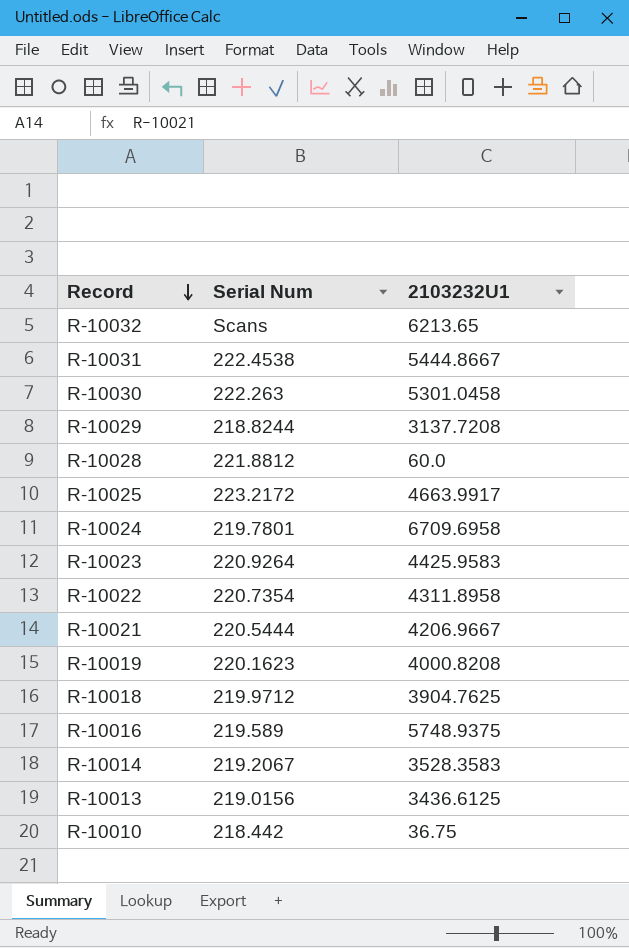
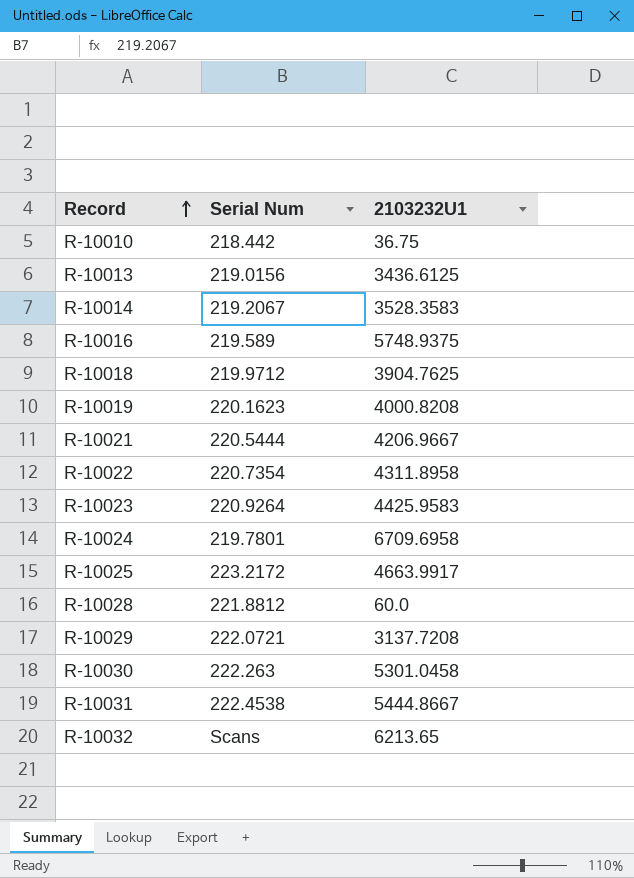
row order: Record descending -> Record ascending
R-10029 | Serial Num: 218.8244 -> 222.0721

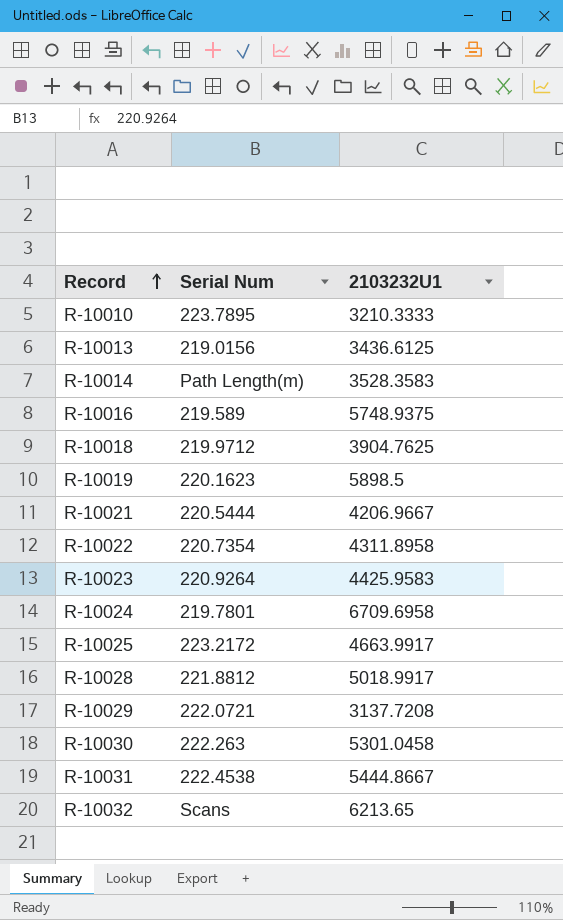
R-10010 | Serial Num: 218.442 -> 223.7895
R-10010 | 2103232U1: 36.75 -> 3210.3333
R-10014 | Serial Num: 219.2067 -> Path Length(m)
R-10019 | 2103232U1: 4000.8208 -> 5898.5
R-10028 | 2103232U1: 60.0 -> 5018.9917

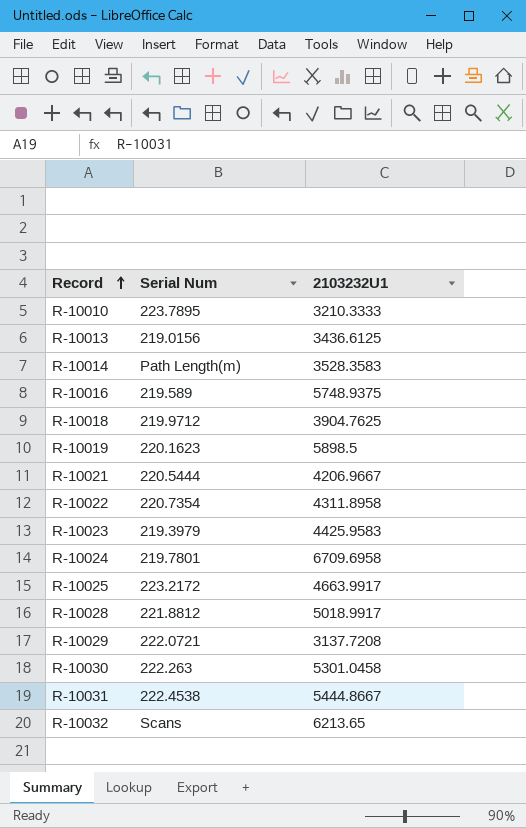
R-10023 | Serial Num: 220.9264 -> 219.3979

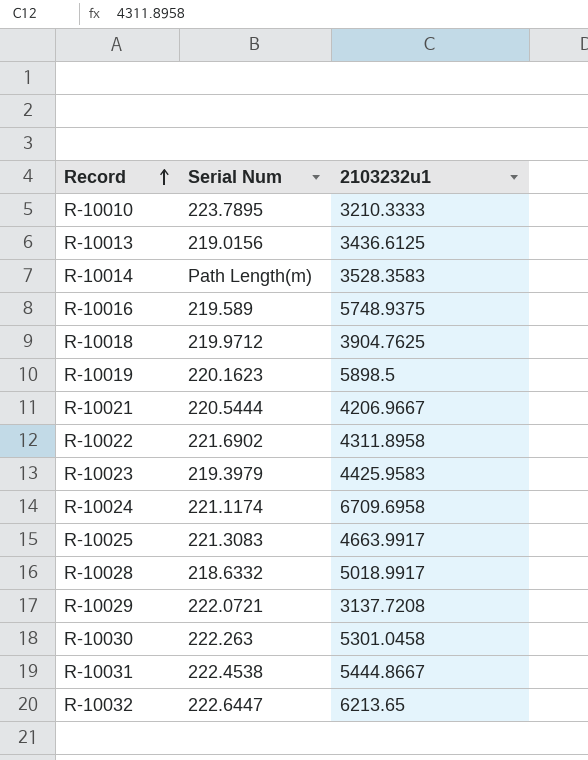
column name: 2103232U1 -> 2103232u1
R-10022 | Serial Num: 220.7354 -> 221.6902
R-10024 | Serial Num: 219.7801 -> 221.1174
R-10025 | Serial Num: 223.2172 -> 221.3083
R-10028 | Serial Num: 221.8812 -> 218.6332
R-10032 | Serial Num: Scans -> 222.6447

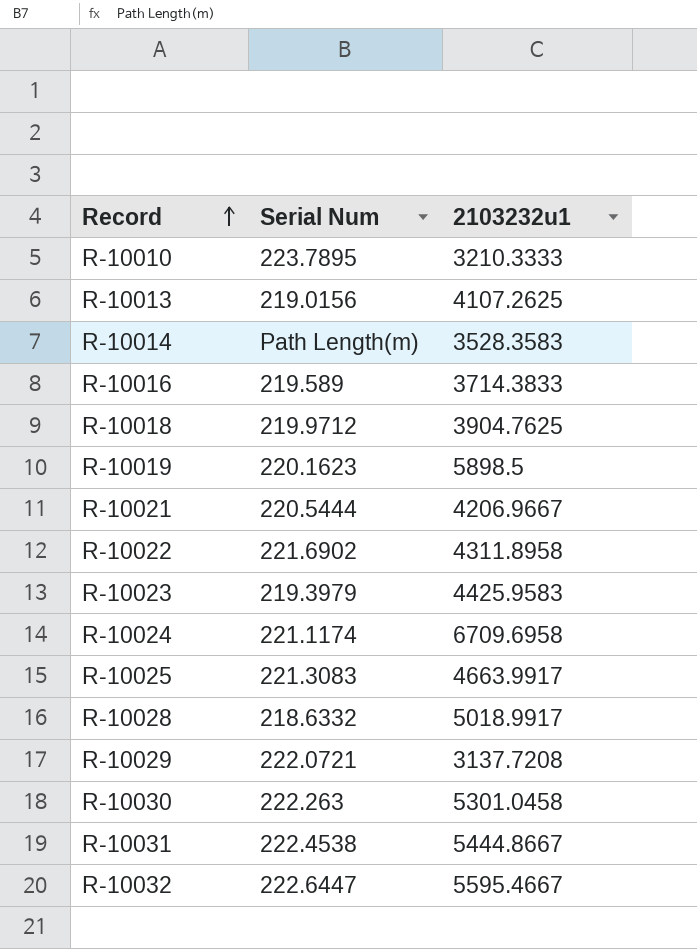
R-10013 | 2103232u1: 3436.6125 -> 4107.2625
R-10016 | 2103232u1: 5748.9375 -> 3714.3833
R-10032 | 2103232u1: 6213.65 -> 5595.4667

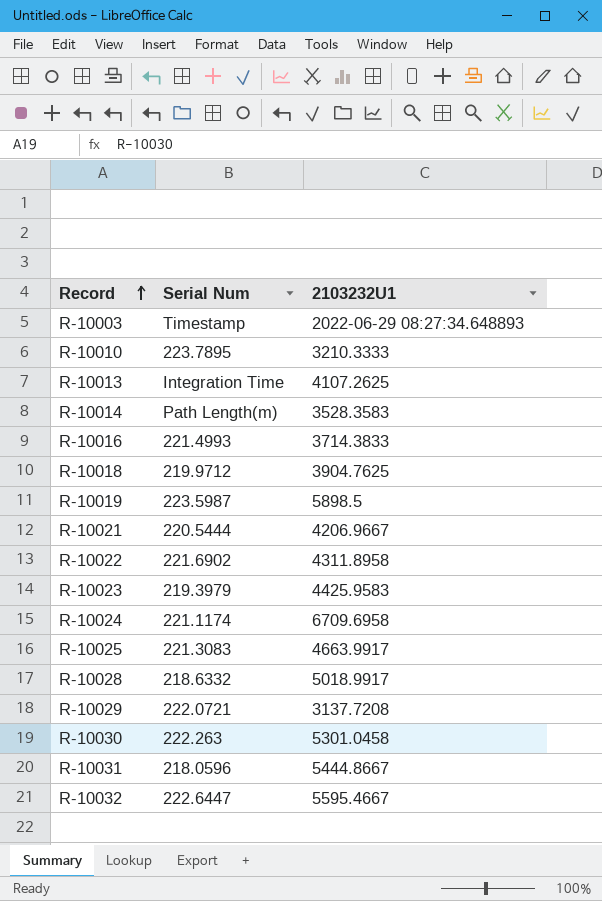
column name: 2103232u1 -> 2103232U1
row R-10003: none -> Timestamp | 2022-06-29 08:27:34.648893
R-10013 | Serial Num: 219.0156 -> Integration Time
R-10016 | Serial Num: 219.589 -> 221.4993
R-10019 | Serial Num: 220.1623 -> 223.5987
R-10031 | Serial Num: 222.4538 -> 218.0596

